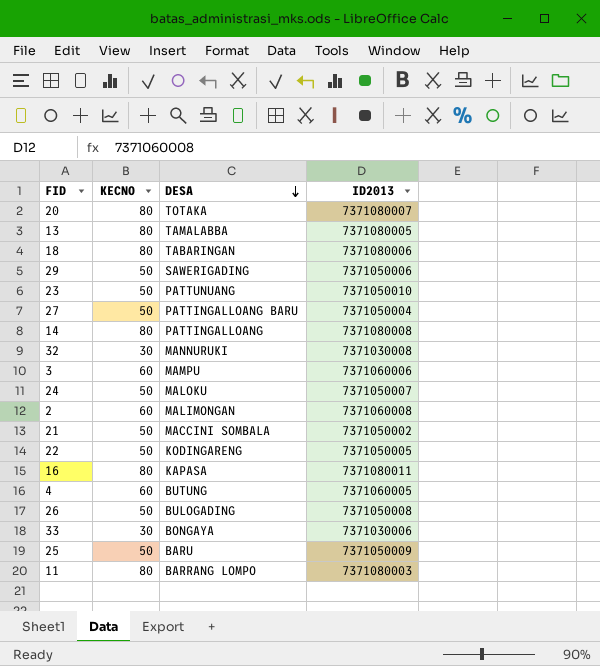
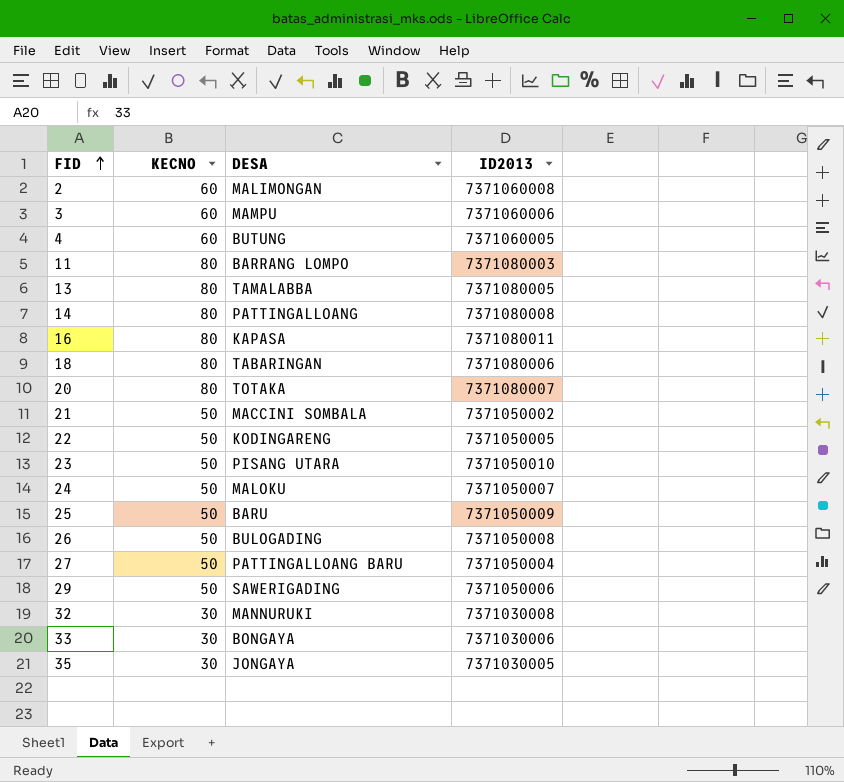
row order: DESA descending -> FID ascending
23 | DESA: PATTUNUANG -> PISANG UTARA
row 35: none -> 30 | JONGAYA | 7371030005

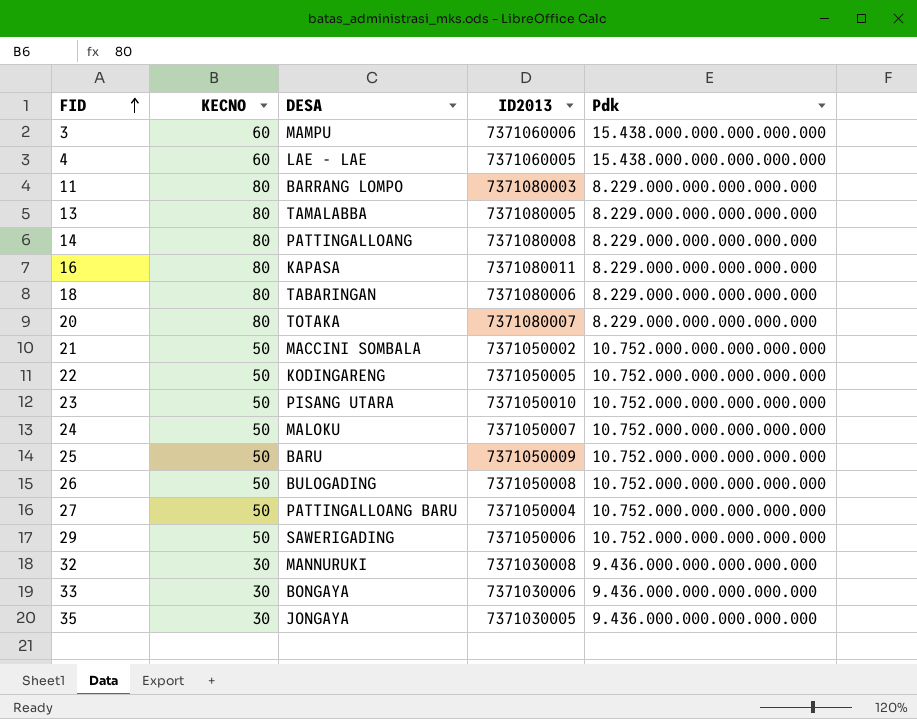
column Pdk | position: none -> 5
row 2: 60 | MALIMONGAN | 7371060008 -> none
4 | DESA: BUTUNG -> LAE - LAE

